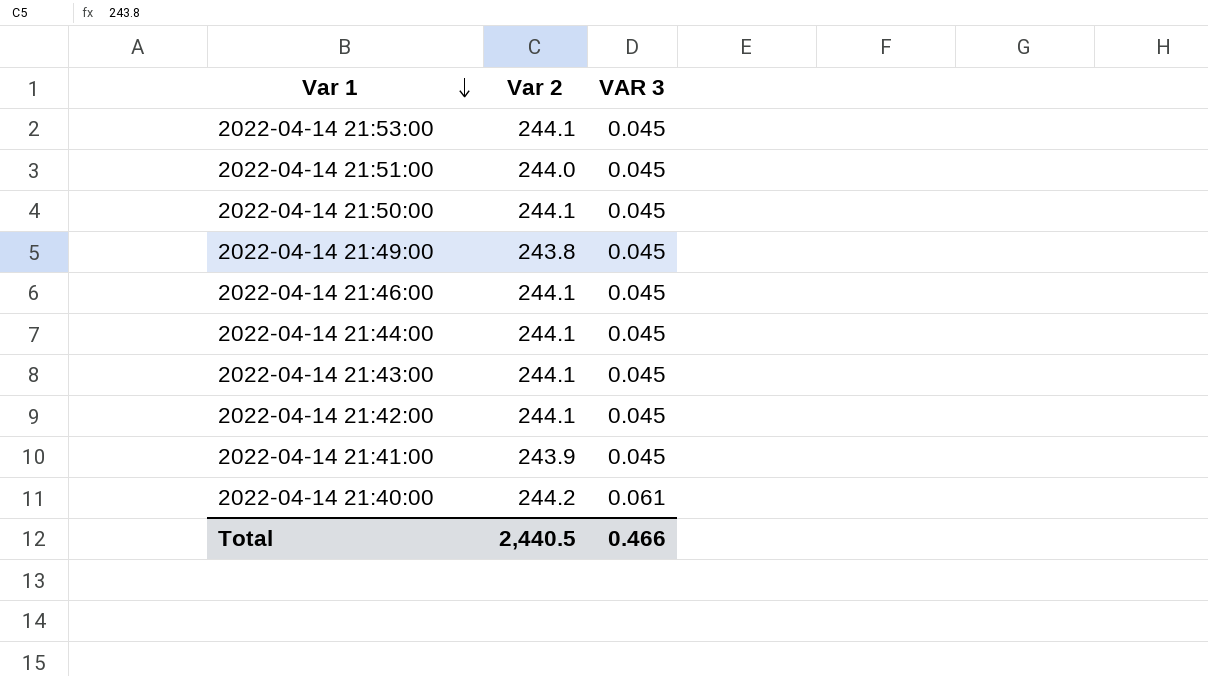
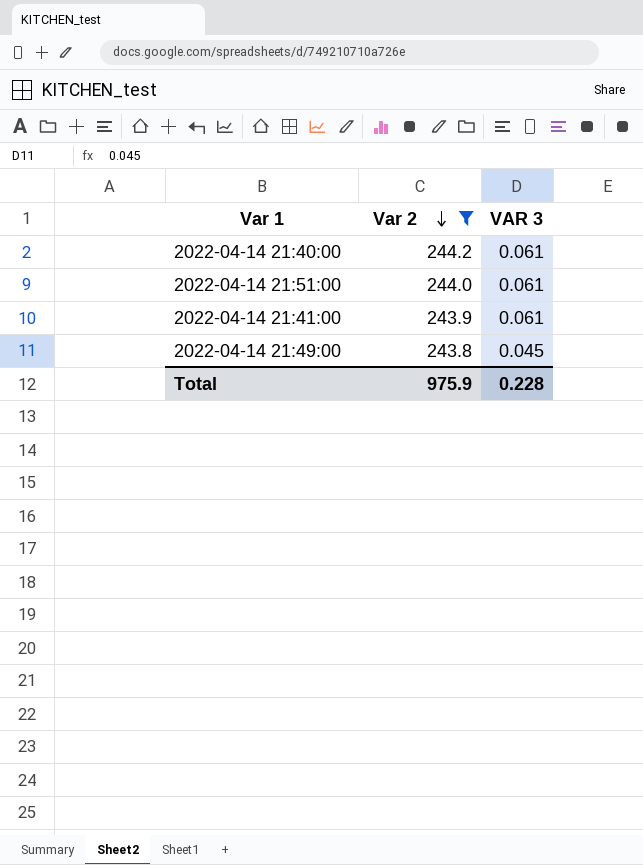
filter: none -> Var 2 != 244.1
row order: Var 1 descending -> Var 2 descending
2022-04-14 21:51:00 | VAR 3: 0.045 -> 0.061
2022-04-14 21:41:00 | VAR 3: 0.045 -> 0.061
Total | Var 2: 2,440.5 -> 975.9
Total | VAR 3: 0.466 -> 0.228

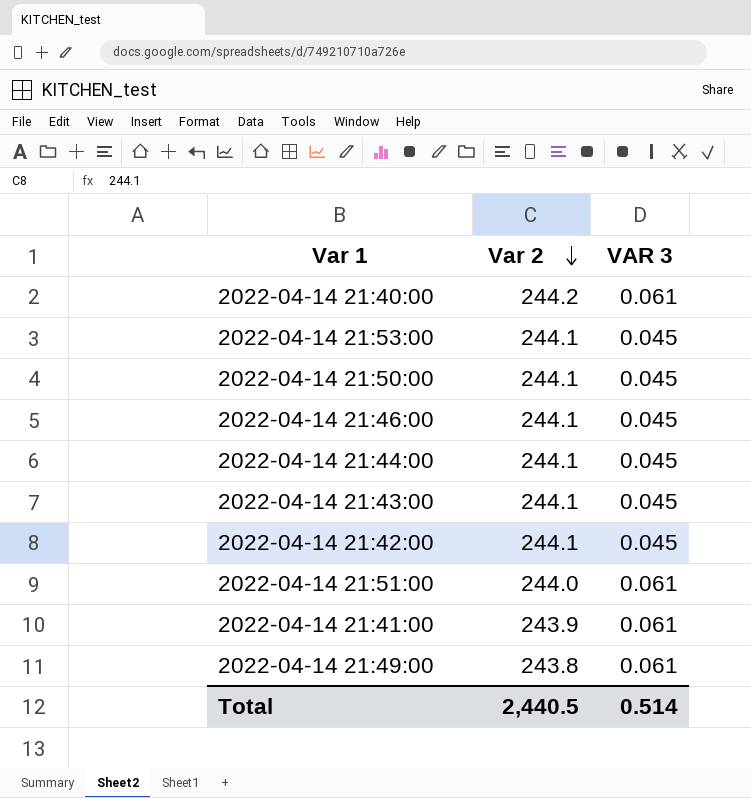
filter: Var 2 != 244.1 -> none
2022-04-14 21:49:00 | VAR 3: 0.045 -> 0.061
Total | Var 2: 975.9 -> 2,440.5
Total | VAR 3: 0.228 -> 0.514

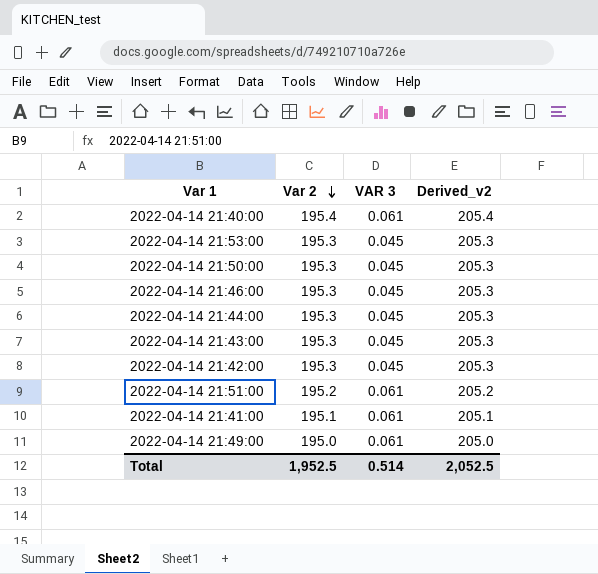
column Derived_v2 | formula: none -> [Var 2] + 10
2022-04-14 21:40:00 | Var 2: 244.2 -> 195.4
2022-04-14 21:53:00 | Var 2: 244.1 -> 195.3
2022-04-14 21:50:00 | Var 2: 244.1 -> 195.3
2022-04-14 21:46:00 | Var 2: 244.1 -> 195.3
2022-04-14 21:44:00 | Var 2: 244.1 -> 195.3
2022-04-14 21:43:00 | Var 2: 244.1 -> 195.3
2022-04-14 21:42:00 | Var 2: 244.1 -> 195.3
2022-04-14 21:51:00 | Var 2: 244.0 -> 195.2
2022-04-14 21:41:00 | Var 2: 243.9 -> 195.1
2022-04-14 21:49:00 | Var 2: 243.8 -> 195.0
Total | Var 2: 2,440.5 -> 1,952.5

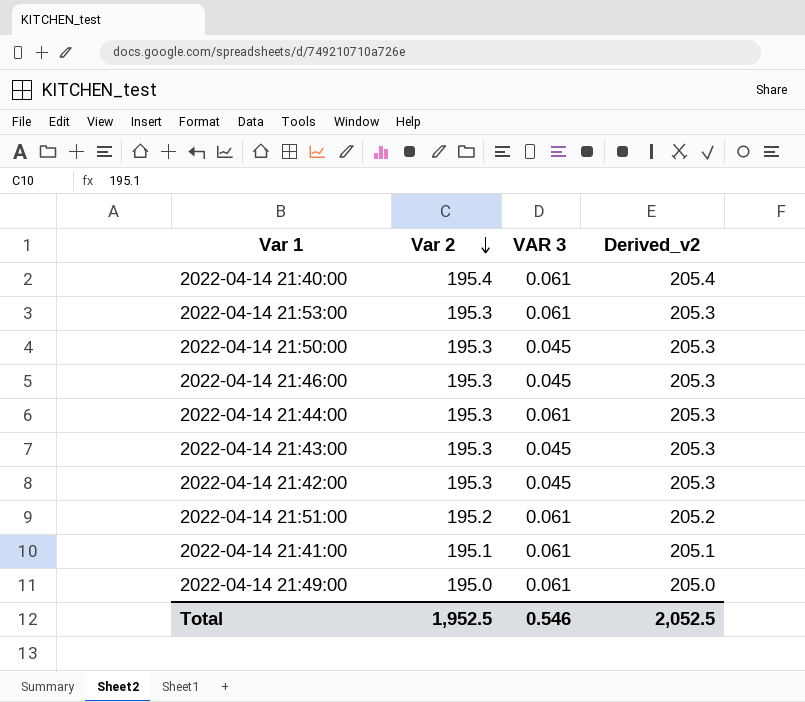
2022-04-14 21:53:00 | VAR 3: 0.045 -> 0.061
2022-04-14 21:44:00 | VAR 3: 0.045 -> 0.061
Total | VAR 3: 0.514 -> 0.546

